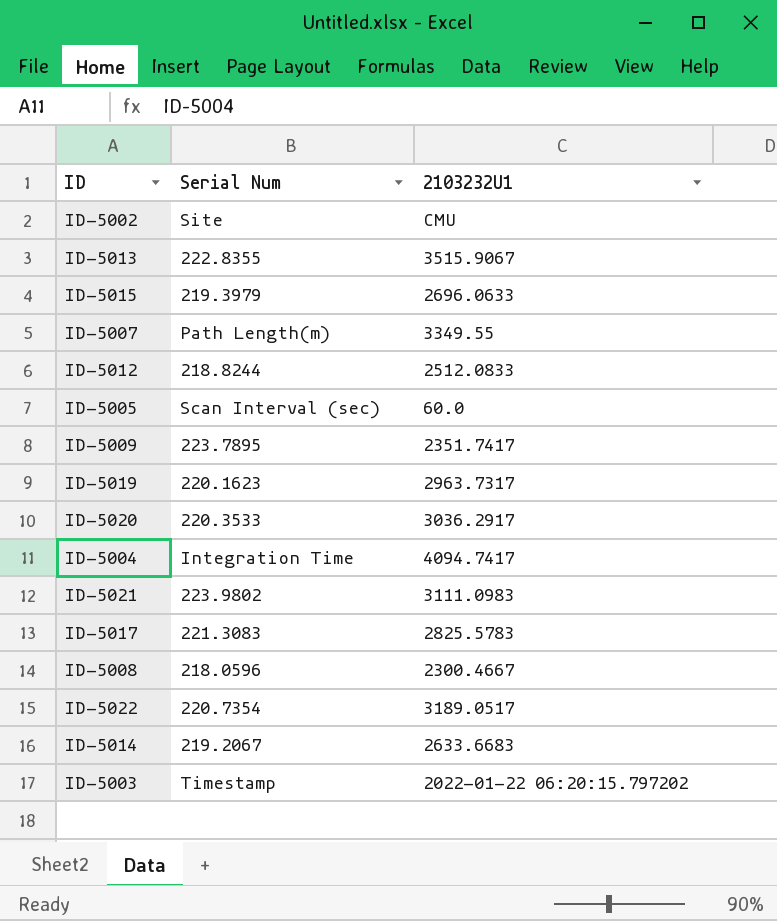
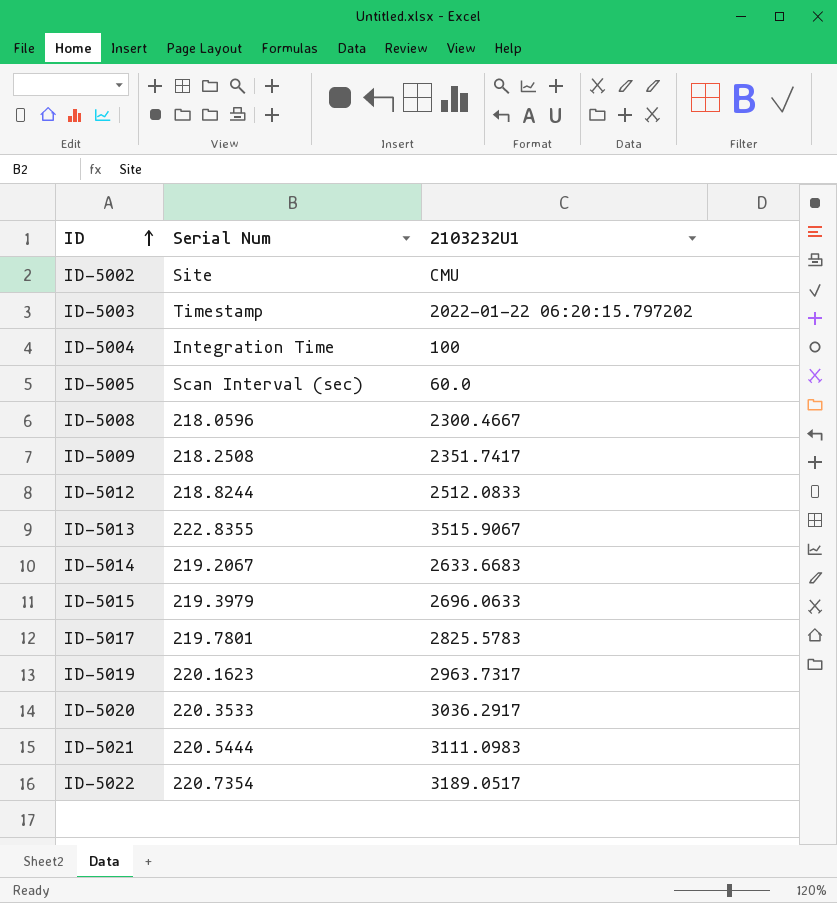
row order: none -> ID ascending
row ID-5007: Path Length(m) | 3349.55 -> none
ID-5004 | 2103232U1: 4094.7417 -> 100
ID-5009 | Serial Num: 223.7895 -> 218.2508
ID-5017 | Serial Num: 221.3083 -> 219.7801
ID-5021 | Serial Num: 223.9802 -> 220.5444

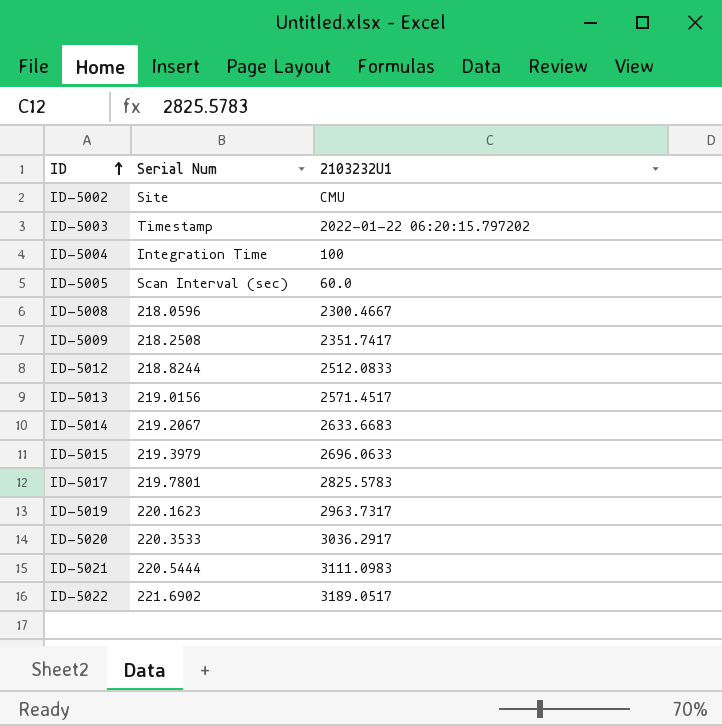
ID-5013 | Serial Num: 222.8355 -> 219.0156
ID-5013 | 2103232U1: 3515.9067 -> 2571.4517
ID-5022 | Serial Num: 220.7354 -> 221.6902

